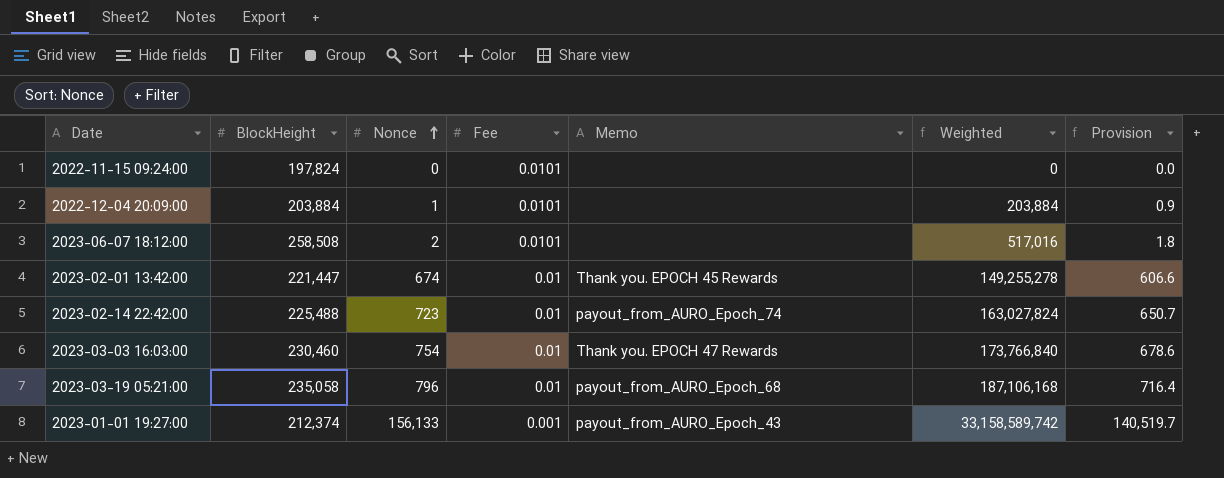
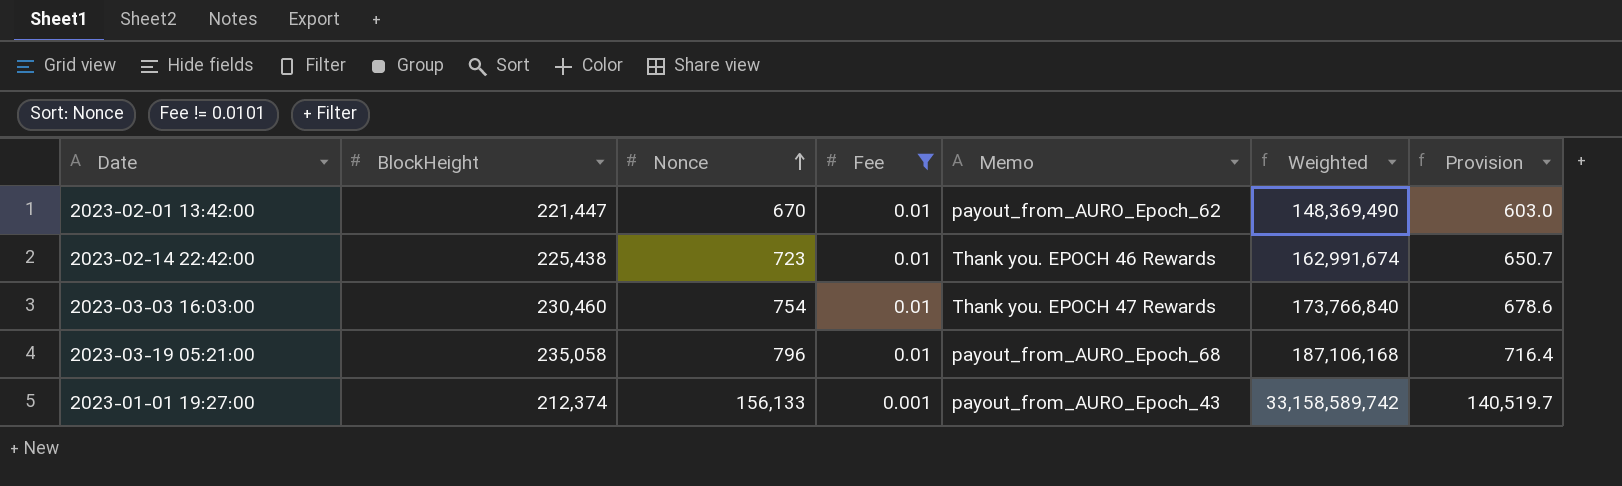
filter: none -> Fee != 0.0101
2023-02-01 13:42:00 | Nonce: 674 -> 670
2023-02-01 13:42:00 | Memo: Thank you. EPOCH 45 Rewards -> payout_from_AURO_Epoch_62
2023-02-01 13:42:00 | Weighted: 149,255,278 -> 148,369,490
2023-02-01 13:42:00 | Provision: 606.6 -> 603.0
2023-02-14 22:42:00 | BlockHeight: 225,488 -> 225,438
2023-02-14 22:42:00 | Memo: payout_from_AURO_Epoch_74 -> Thank you. EPOCH 46 Rewards
2023-02-14 22:42:00 | Weighted: 163,027,824 -> 162,991,674

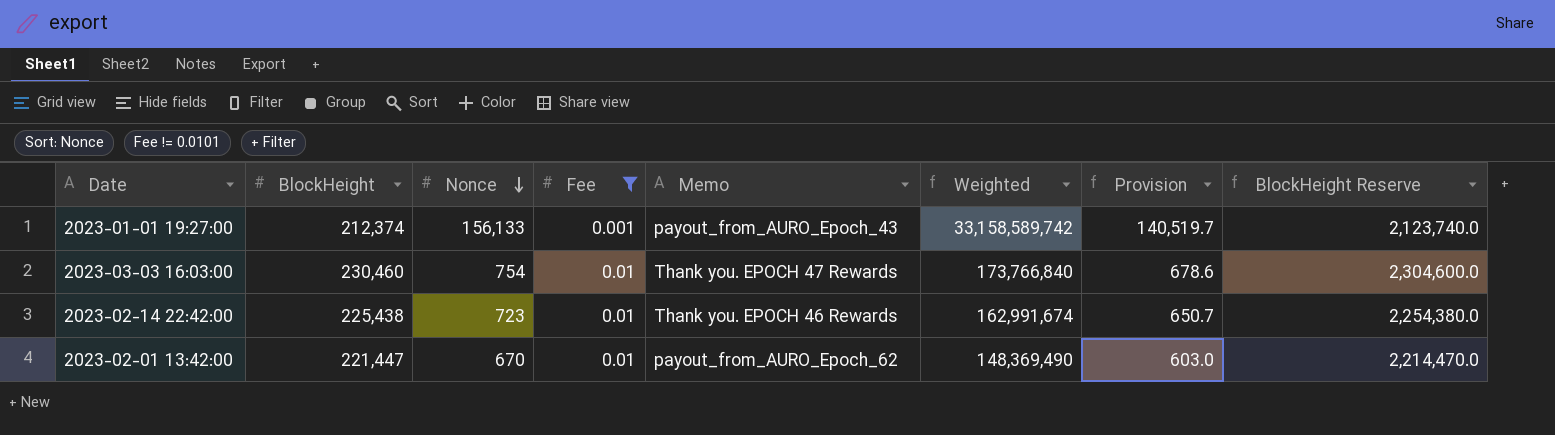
row order: Nonce ascending -> Nonce descending
column BlockHeight Reserve | formula: none -> [BlockHeight] * 10
row 2023-03-19 05:21:00: 235,058 | 796 | 0.01 | payout_from_AURO_Epoch_68 | 187,106,168 | 716.4 -> none

